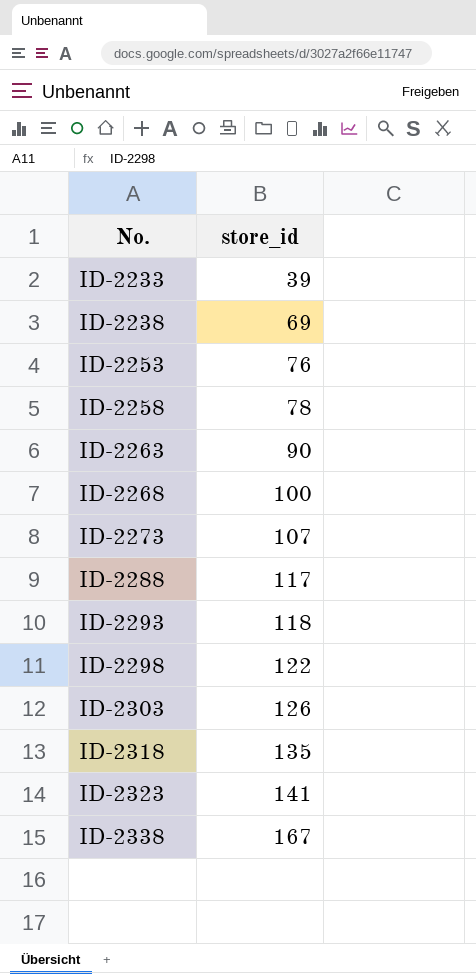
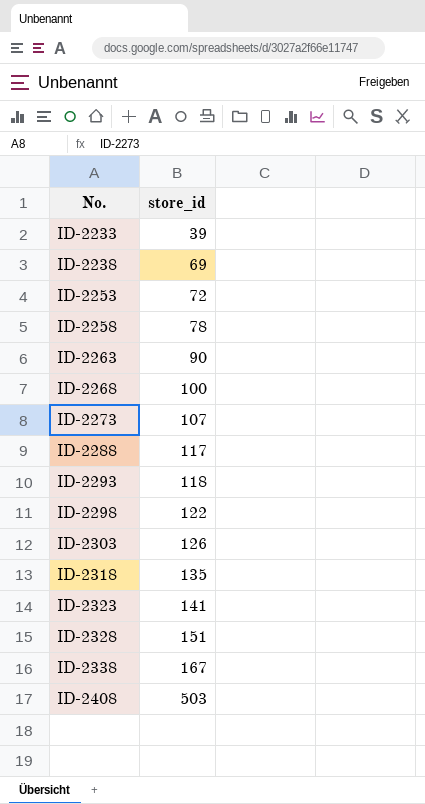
ID-2253 | store_id: 76 -> 72
row ID-2328: none -> 151
row ID-2408: none -> 503

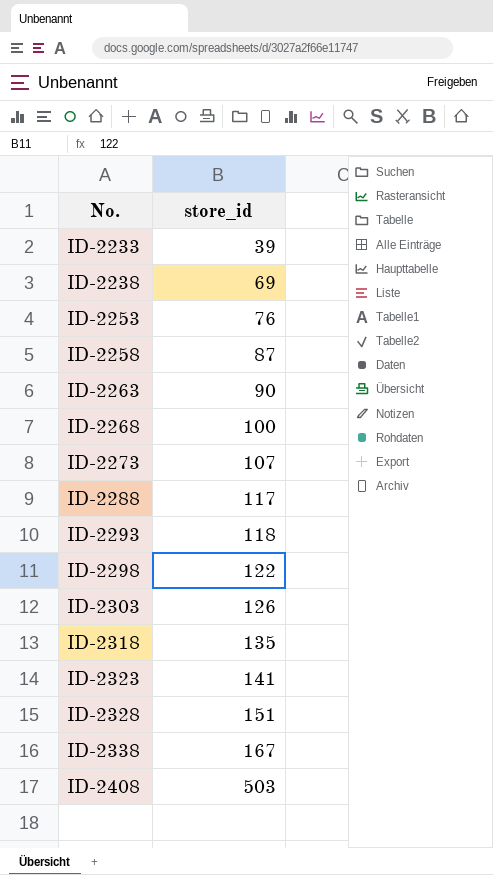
ID-2253 | store_id: 72 -> 76
ID-2258 | store_id: 78 -> 87

